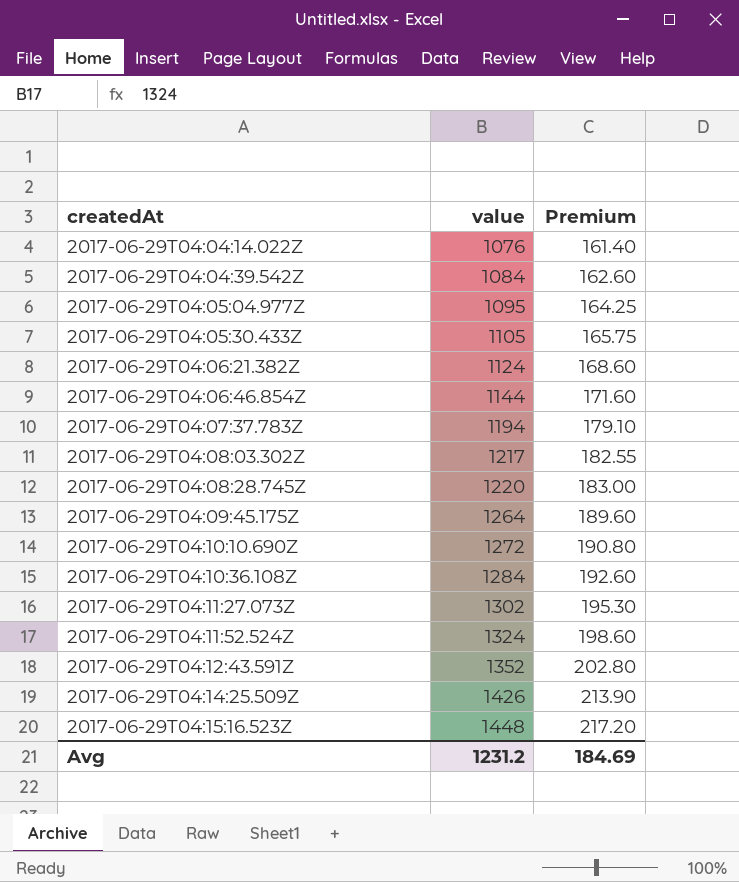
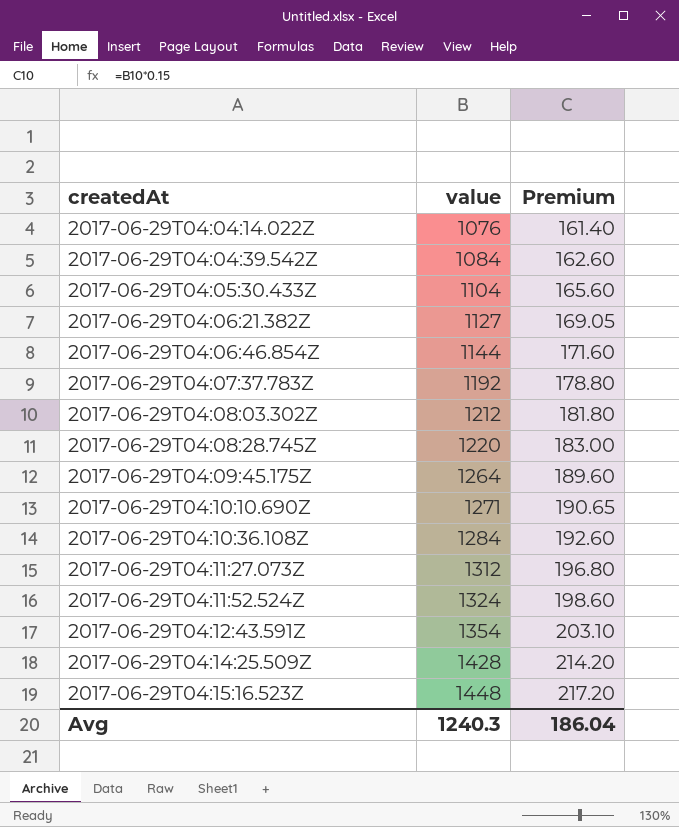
row 2017-06-29T04:05:04.977Z: 1095 | 164.25 -> none
2017-06-29T04:05:30.433Z | value: 1105 -> 1104
2017-06-29T04:05:30.433Z | Premium: 165.75 -> 165.60
2017-06-29T04:06:21.382Z | value: 1124 -> 1127
2017-06-29T04:06:21.382Z | Premium: 168.60 -> 169.05
2017-06-29T04:07:37.783Z | value: 1194 -> 1192
2017-06-29T04:07:37.783Z | Premium: 179.10 -> 178.80
2017-06-29T04:08:03.302Z | value: 1217 -> 1212
2017-06-29T04:08:03.302Z | Premium: 182.55 -> 181.80
2017-06-29T04:10:10.690Z | value: 1272 -> 1271
2017-06-29T04:10:10.690Z | Premium: 190.80 -> 190.65
2017-06-29T04:11:27.073Z | value: 1302 -> 1312
2017-06-29T04:11:27.073Z | Premium: 195.30 -> 196.80
2017-06-29T04:12:43.591Z | value: 1352 -> 1354
2017-06-29T04:12:43.591Z | Premium: 202.80 -> 203.10
2017-06-29T04:14:25.509Z | value: 1426 -> 1428
2017-06-29T04:14:25.509Z | Premium: 213.90 -> 214.20
Avg | value: 1231.2 -> 1240.3
Avg | Premium: 184.69 -> 186.04

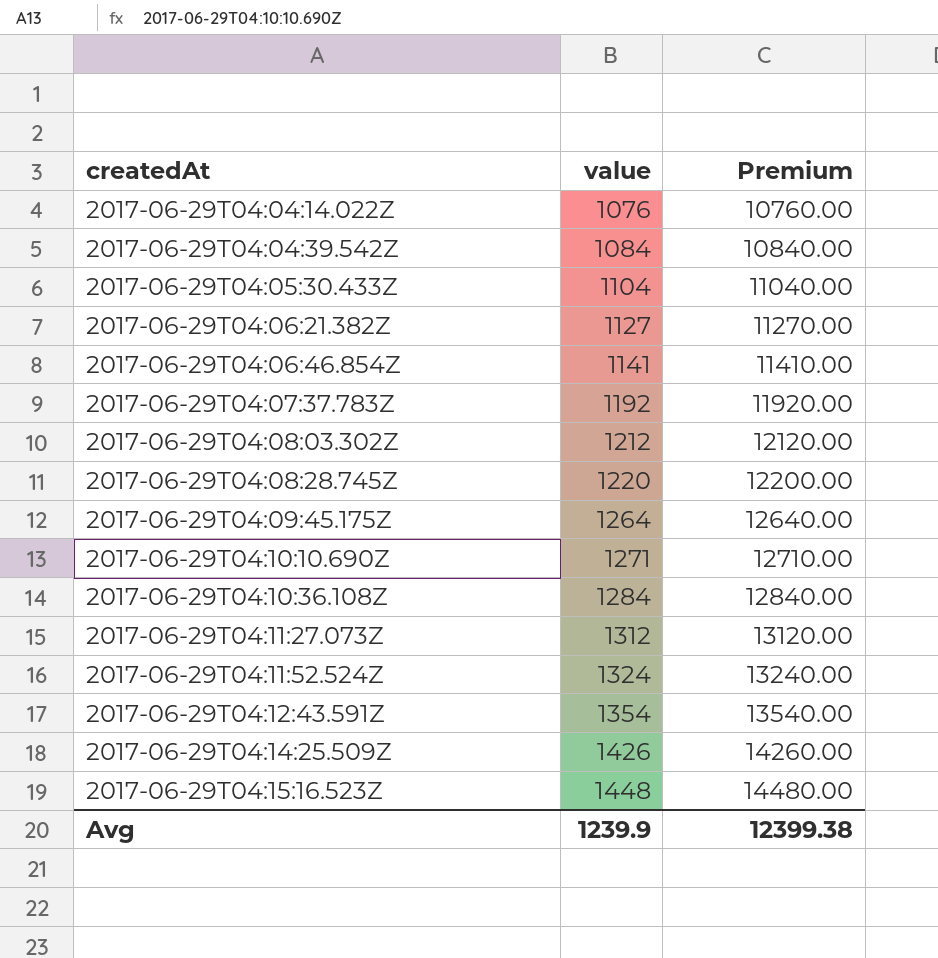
column Premium | formula: [value] * 0.15 -> [value] * 10
2017-06-29T04:06:46.854Z | value: 1144 -> 1141
2017-06-29T04:14:25.509Z | value: 1428 -> 1426
Avg | value: 1240.3 -> 1239.9
Avg | Premium: 186.04 -> 12399.38

